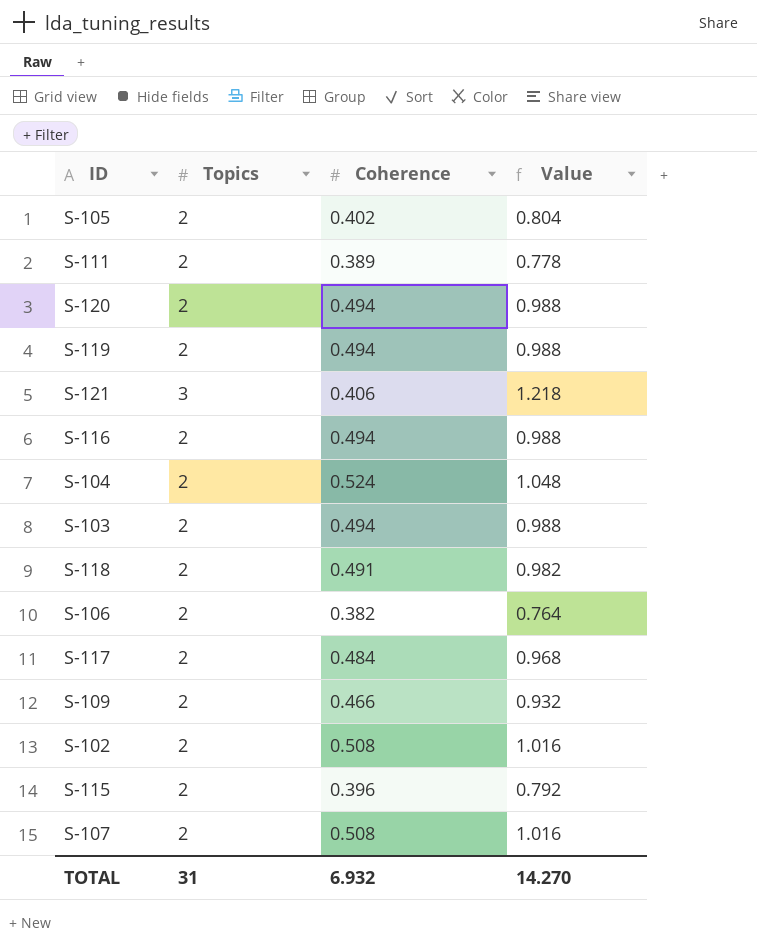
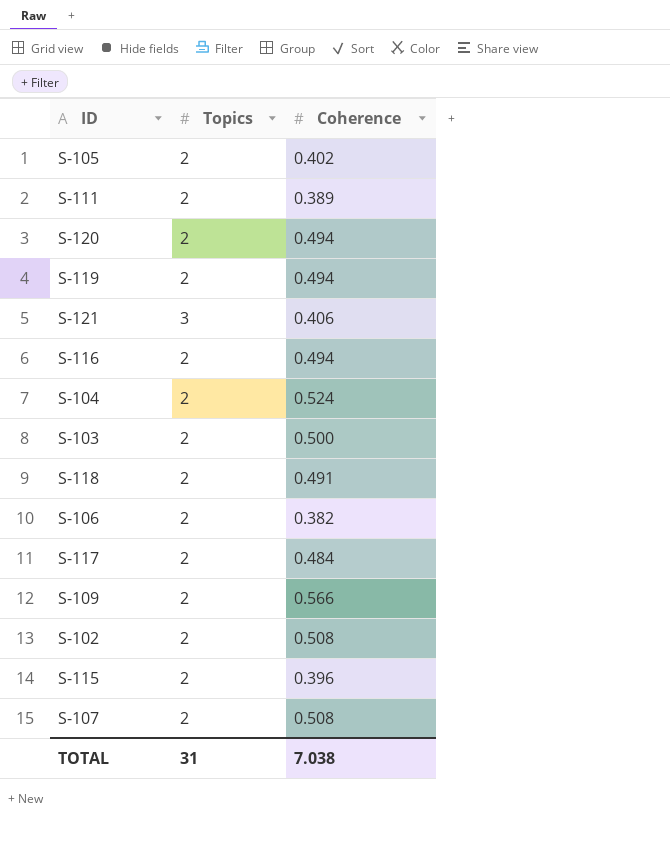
column Value | formula: [Topics] * [Coherence] -> none
S-103 | Coherence: 0.494 -> 0.500
S-109 | Coherence: 0.466 -> 0.566
TOTAL | Coherence: 6.932 -> 7.038

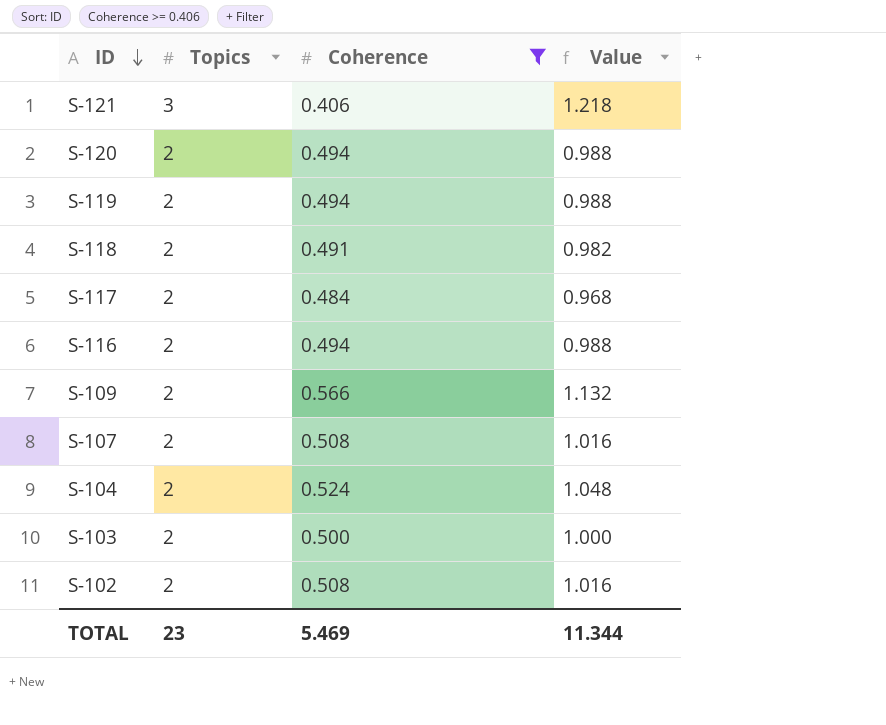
filter: none -> Coherence >= 0.406
row order: none -> ID descending
column Value | formula: none -> [Topics] * [Coherence]
TOTAL | Topics: 31 -> 23
TOTAL | Coherence: 7.038 -> 5.469

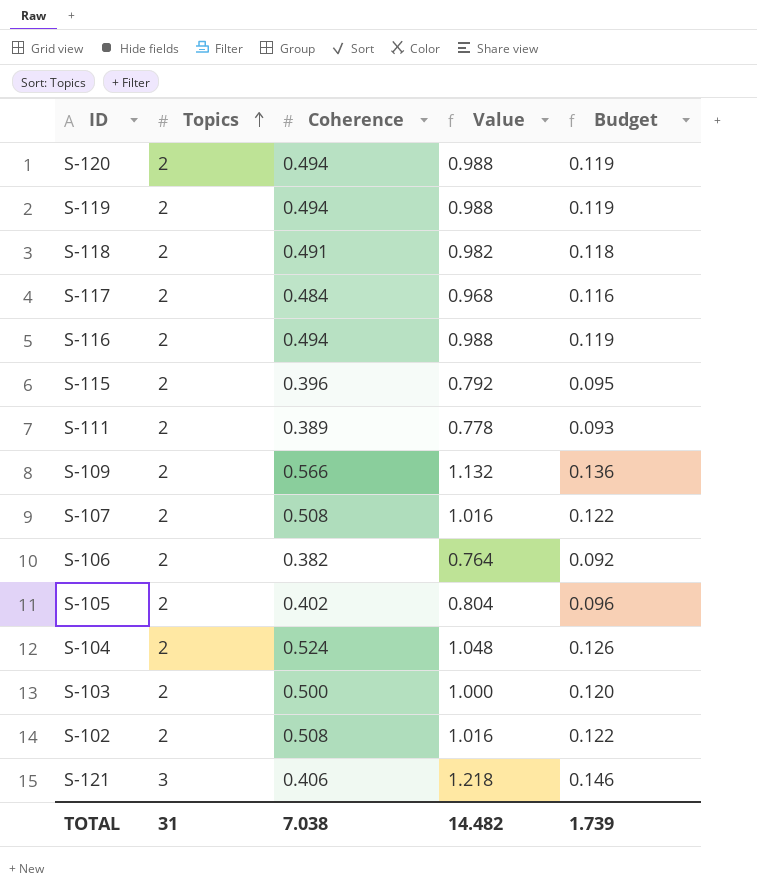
filter: Coherence >= 0.406 -> none
row order: ID descending -> Topics ascending
column Budget | formula: none -> [Value] * 0.12
TOTAL | Topics: 23 -> 31
TOTAL | Coherence: 5.469 -> 7.038
TOTAL | Value: 11.344 -> 14.482

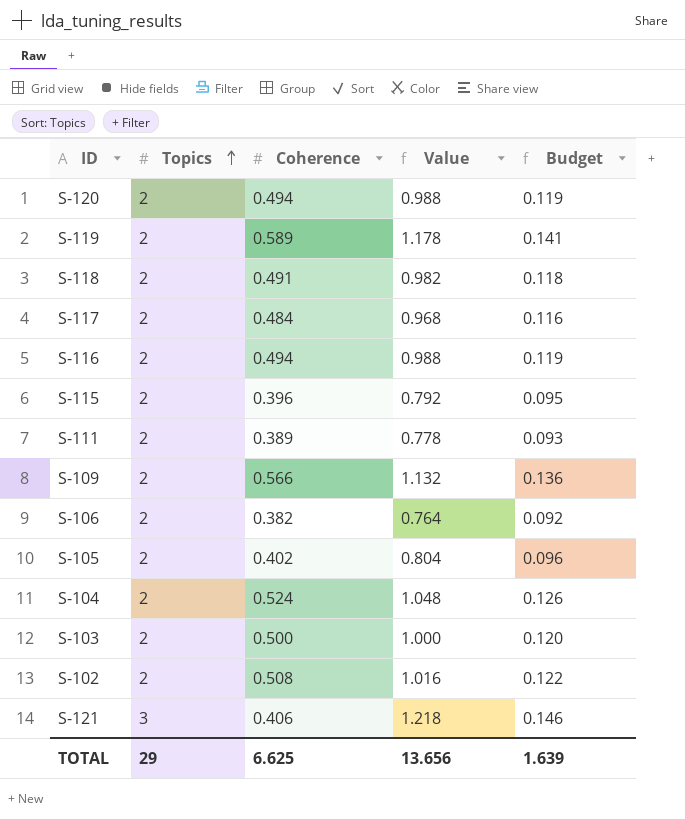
row S-107: 2 | 0.508 | 1.016 | 0.122 -> none
S-119 | Coherence: 0.494 -> 0.589
S-119 | Value: 0.988 -> 1.178
S-119 | Budget: 0.119 -> 0.141
TOTAL | Topics: 31 -> 29
TOTAL | Coherence: 7.038 -> 6.625
TOTAL | Value: 14.482 -> 13.656
TOTAL | Budget: 1.739 -> 1.639

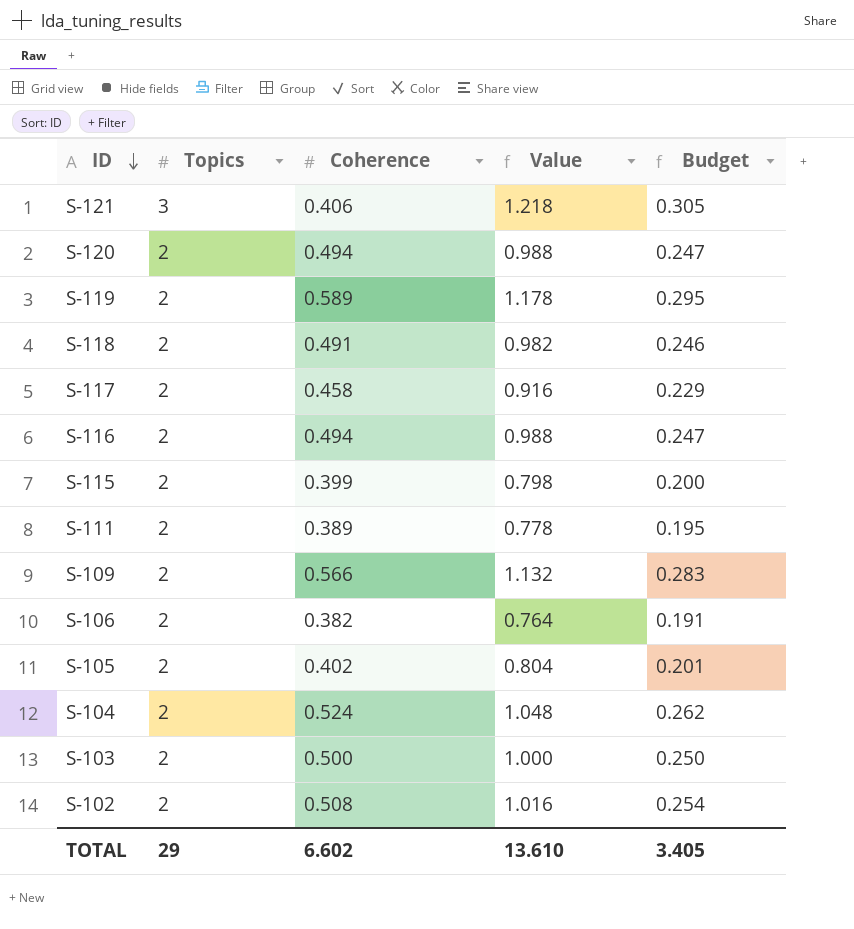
row order: Topics ascending -> ID descending
column Budget | formula: [Value] * 0.12 -> [Value] * 0.25
S-117 | Coherence: 0.484 -> 0.458
S-117 | Value: 0.968 -> 0.916
S-115 | Coherence: 0.396 -> 0.399
S-115 | Value: 0.792 -> 0.798
TOTAL | Coherence: 6.625 -> 6.602
TOTAL | Value: 13.656 -> 13.610
TOTAL | Budget: 1.639 -> 3.405

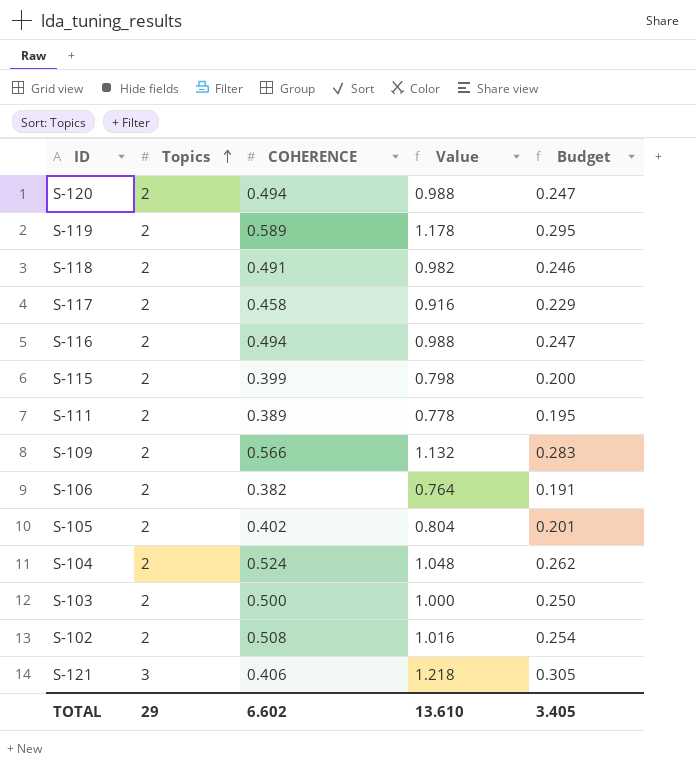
row order: ID descending -> Topics ascending
column name: Coherence -> COHERENCE

